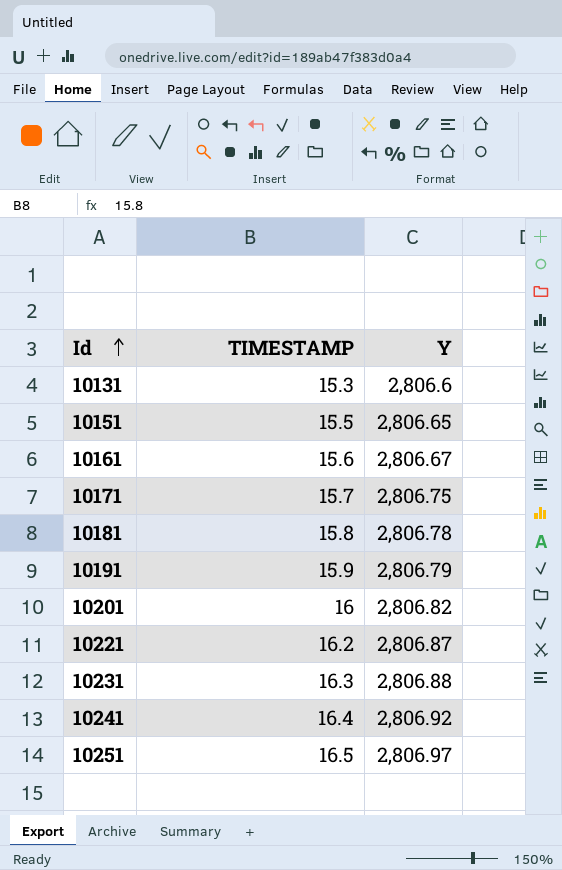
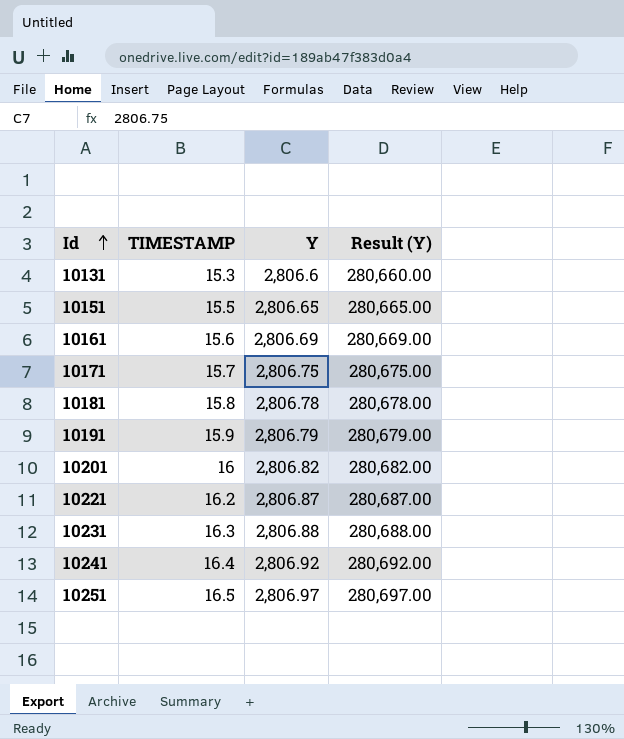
column Result (Y) | formula: none -> [Y] * 100
10161 | Y: 2,806.67 -> 2,806.69

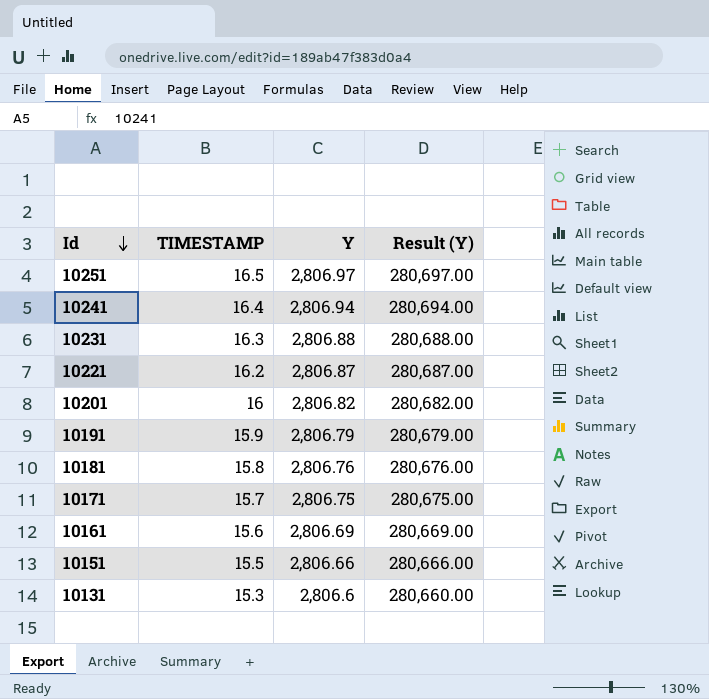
row order: Id ascending -> Id descending
10241 | Y: 2,806.92 -> 2,806.94
10241 | Result (Y): 280,692.00 -> 280,694.00
10181 | Y: 2,806.78 -> 2,806.76
10181 | Result (Y): 280,678.00 -> 280,676.00
10151 | Y: 2,806.65 -> 2,806.66
10151 | Result (Y): 280,665.00 -> 280,666.00

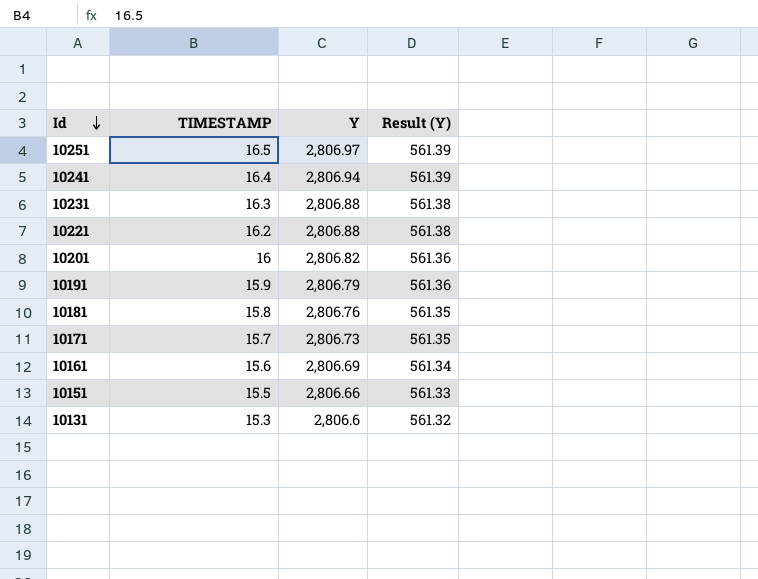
column Result (Y) | formula: [Y] * 100 -> [Y] * 0.2
10221 | Y: 2,806.87 -> 2,806.88
10171 | Y: 2,806.75 -> 2,806.73

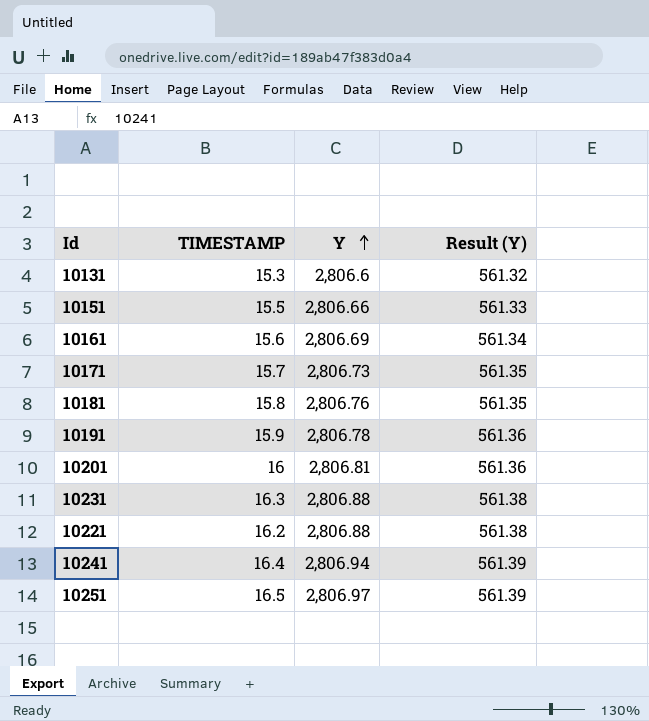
row order: Id descending -> Y ascending
10191 | Y: 2,806.79 -> 2,806.78
10201 | Y: 2,806.82 -> 2,806.81

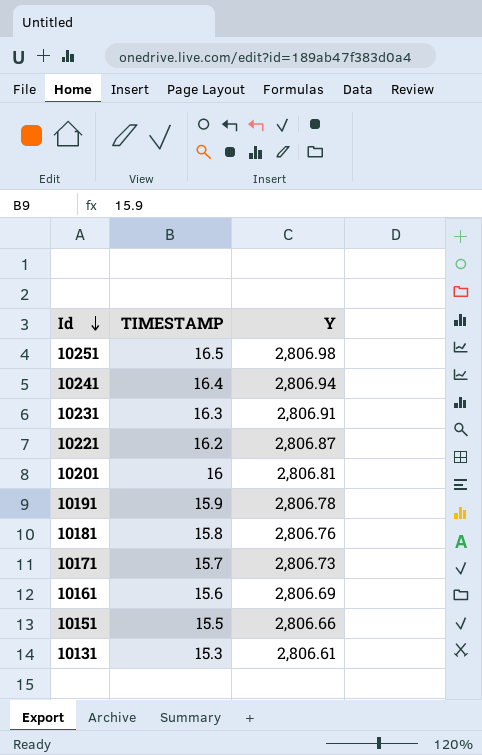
row order: Y ascending -> Id descending
column Result (Y) | formula: [Y] * 0.2 -> none
10251 | Y: 2,806.97 -> 2,806.98
10231 | Y: 2,806.88 -> 2,806.91
10221 | Y: 2,806.88 -> 2,806.87
10131 | Y: 2,806.6 -> 2,806.61

